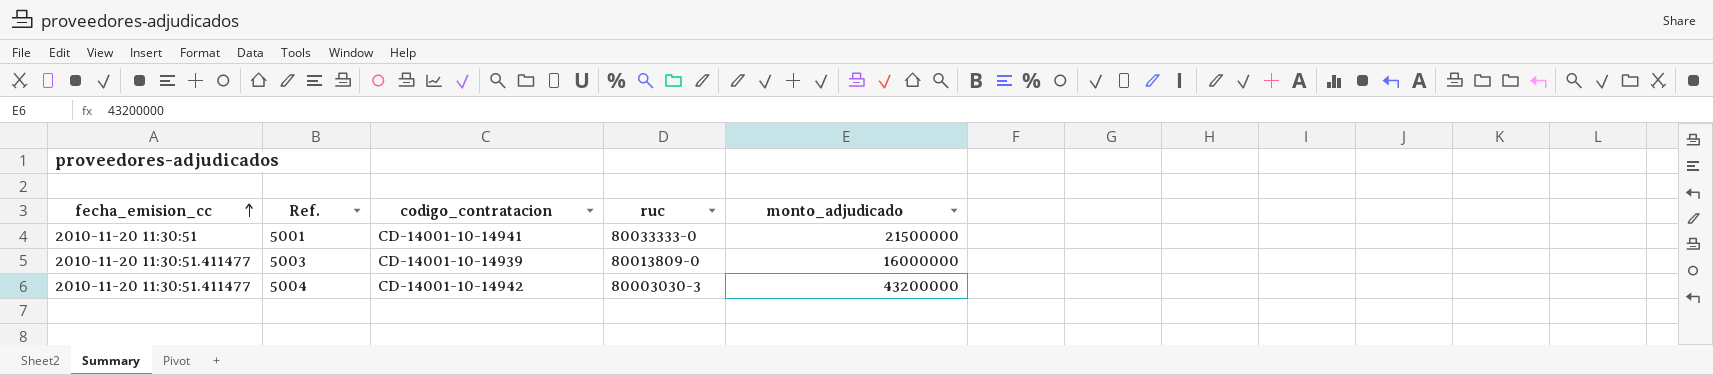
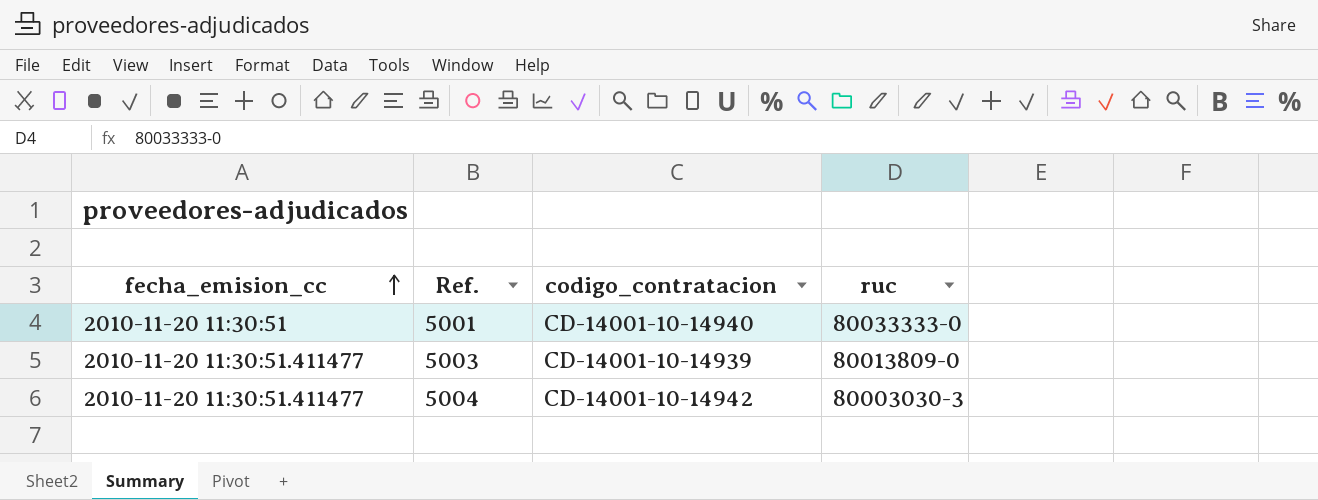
column monto_adjudicado | position: 5 -> none
5001 | codigo_contratacion: CD-14001-10-14941 -> CD-14001-10-14940

